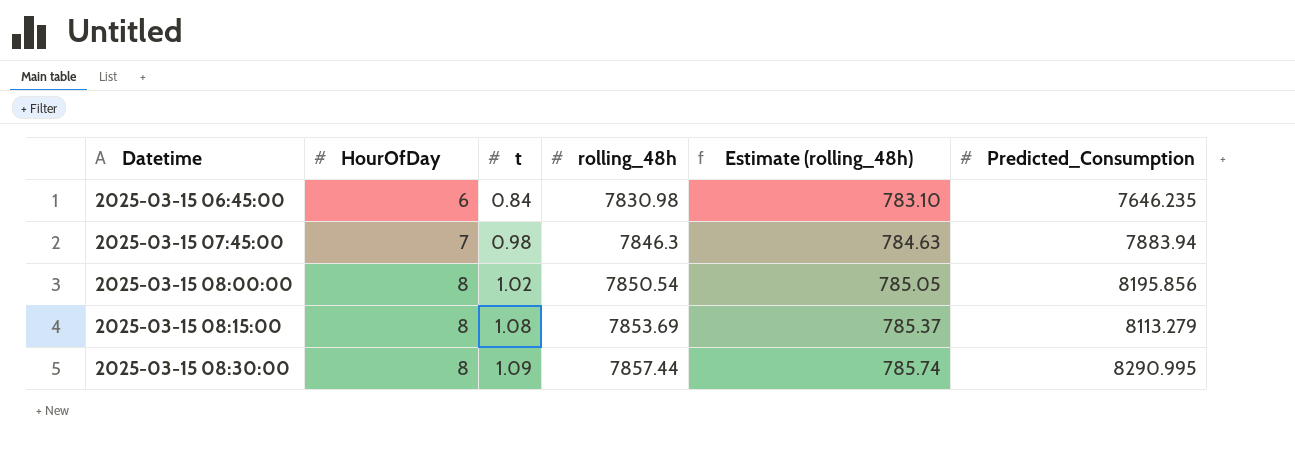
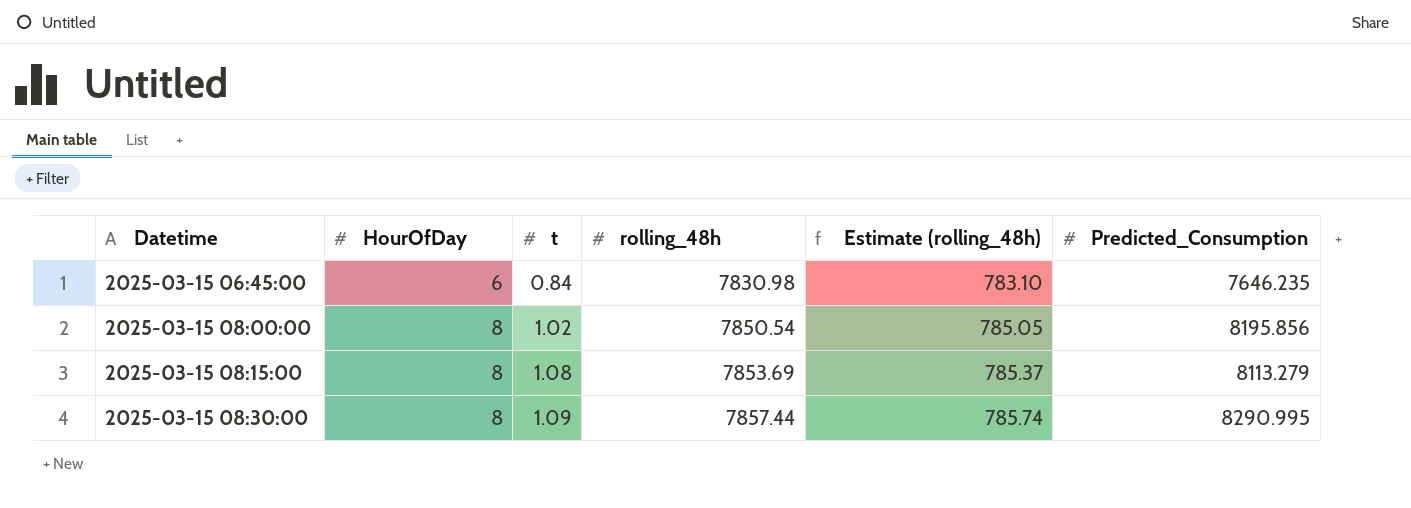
row 2025-03-15 07:45:00: 7 | 0.98 | 7846.3 | 784.63 | 7883.94 -> none

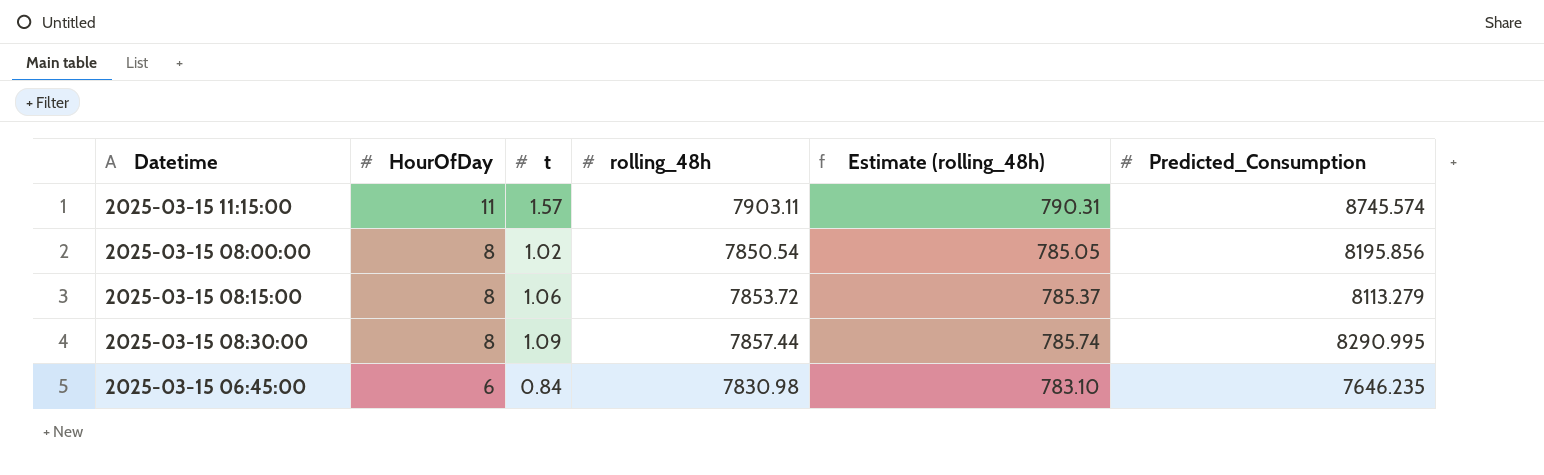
row order: Datetime ascending -> HourOfDay descending
row 2025-03-15 11:15:00: none -> 11 | 1.57 | 7903.11 | 790.31 | 8745.574
2025-03-15 08:15:00 | t: 1.08 -> 1.06
2025-03-15 08:15:00 | rolling_48h: 7853.69 -> 7853.72

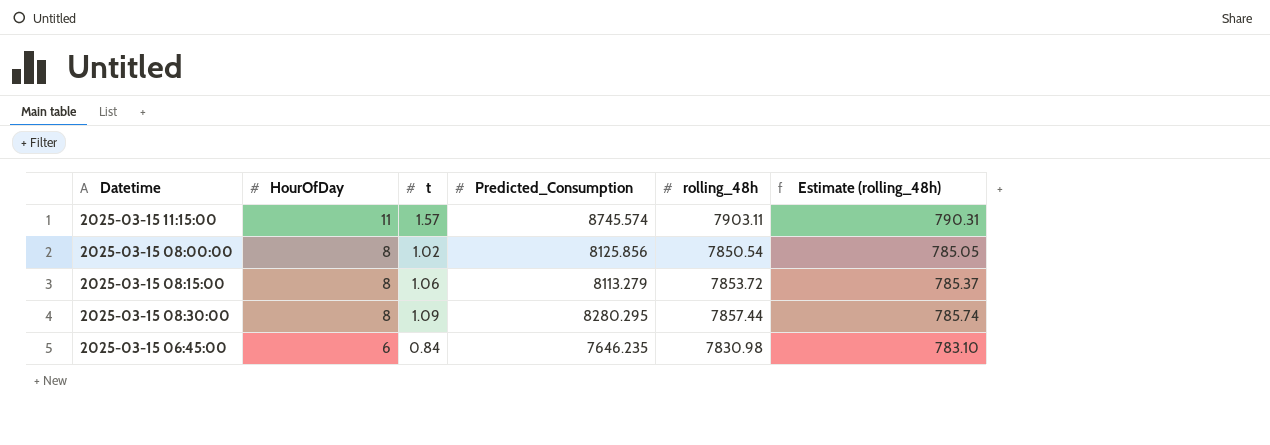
column Predicted_Consumption | position: 6 -> 4
2025-03-15 08:00:00 | Predicted_Consumption: 8195.856 -> 8125.856
2025-03-15 08:30:00 | Predicted_Consumption: 8290.995 -> 8280.295

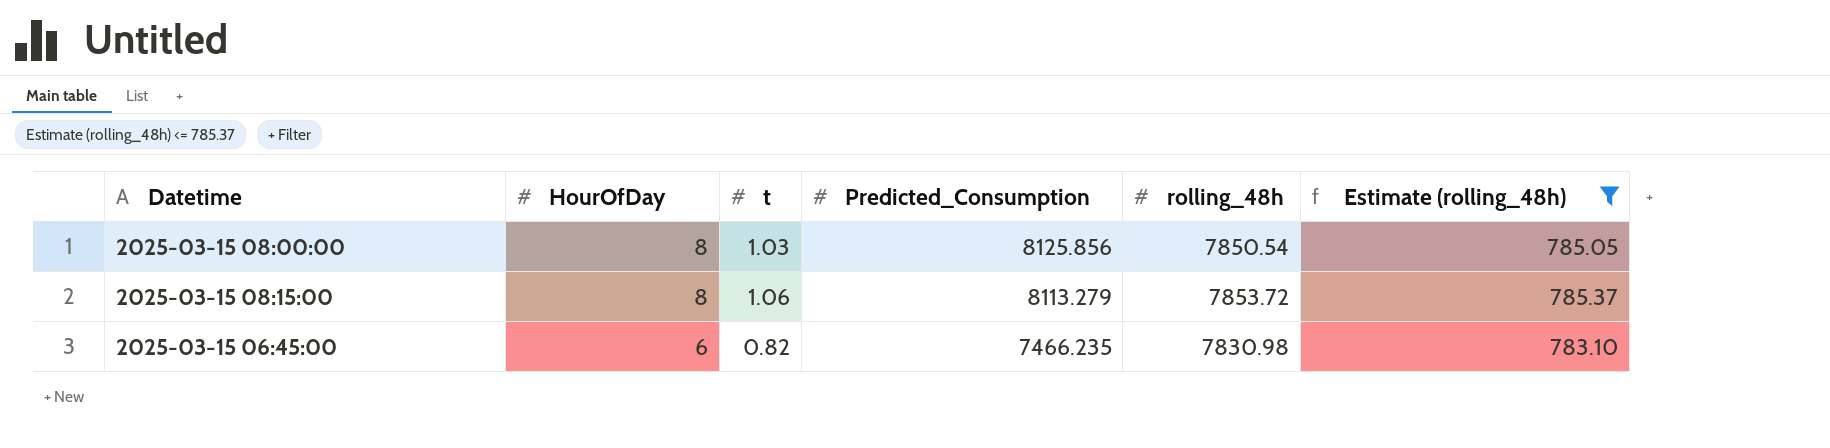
filter: none -> Estimate (rolling_48h) <= 785.37
2025-03-15 08:00:00 | t: 1.02 -> 1.03
2025-03-15 06:45:00 | t: 0.84 -> 0.82
2025-03-15 06:45:00 | Predicted_Consumption: 7646.235 -> 7466.235

